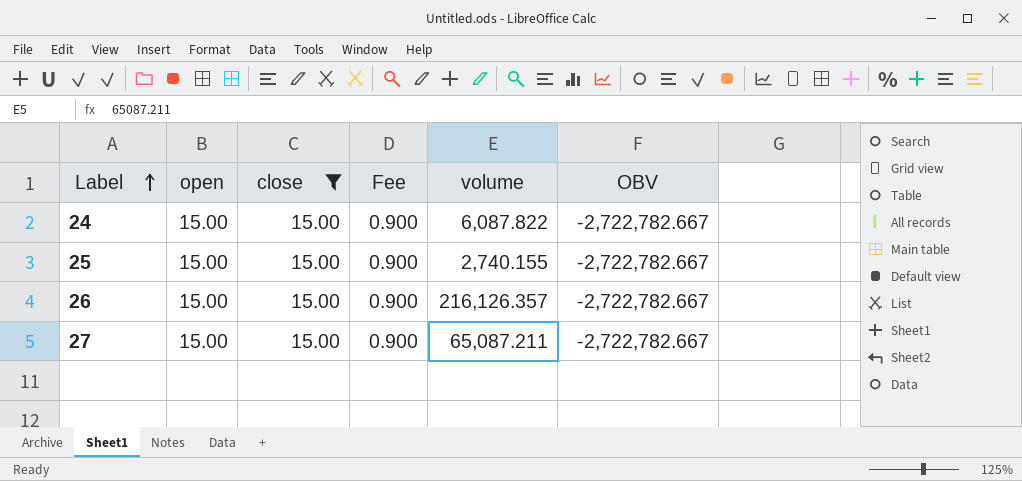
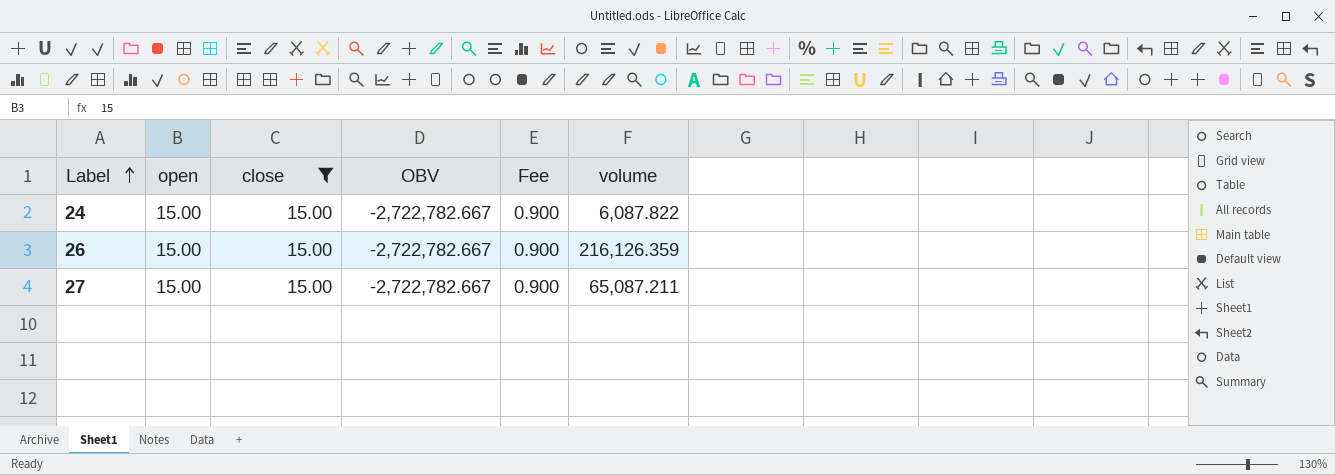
column OBV | position: 6 -> 4
row 25: 15.00 | 15.00 | 0.900 | 2,740.155 | -2,722,782.667 -> none
26 | volume: 216,126.357 -> 216,126.359

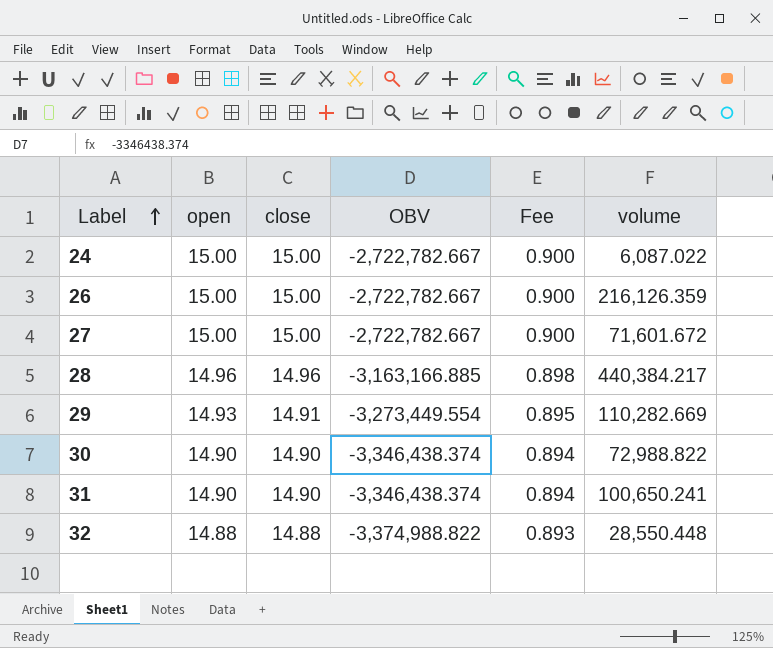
filter: close = 15.00 -> none
24 | volume: 6,087.822 -> 6,087.022
27 | volume: 65,087.211 -> 71,601.672

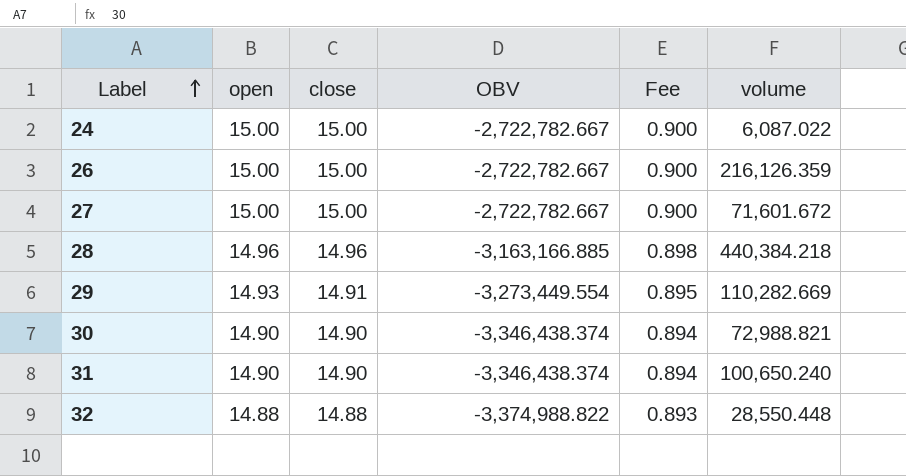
28 | volume: 440,384.217 -> 440,384.218
30 | volume: 72,988.822 -> 72,988.821
31 | volume: 100,650.241 -> 100,650.240

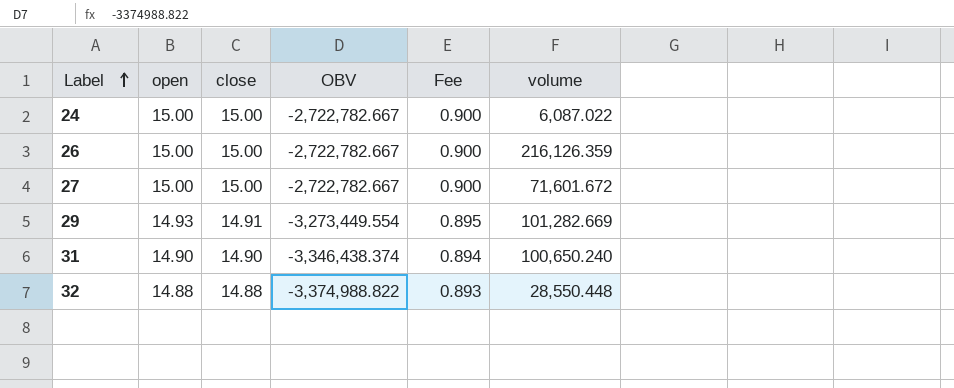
row 28: 14.96 | 14.96 | -3,163,166.885 | 0.898 | 440,384.218 -> none
row 30: 14.90 | 14.90 | -3,346,438.374 | 0.894 | 72,988.821 -> none
29 | volume: 110,282.669 -> 101,282.669

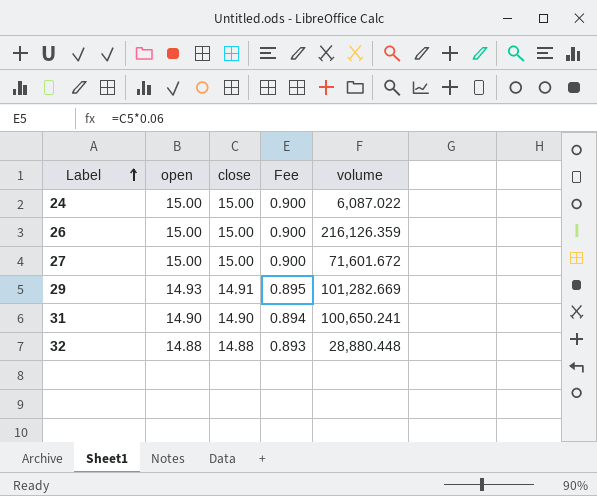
column OBV | position: 4 -> none
31 | volume: 100,650.240 -> 100,650.241
32 | volume: 28,550.448 -> 28,880.448

